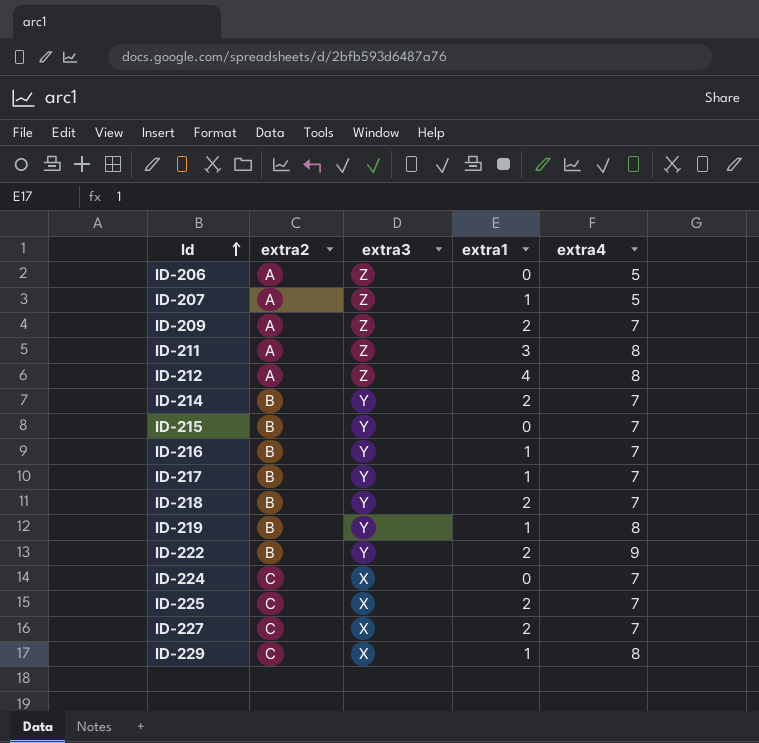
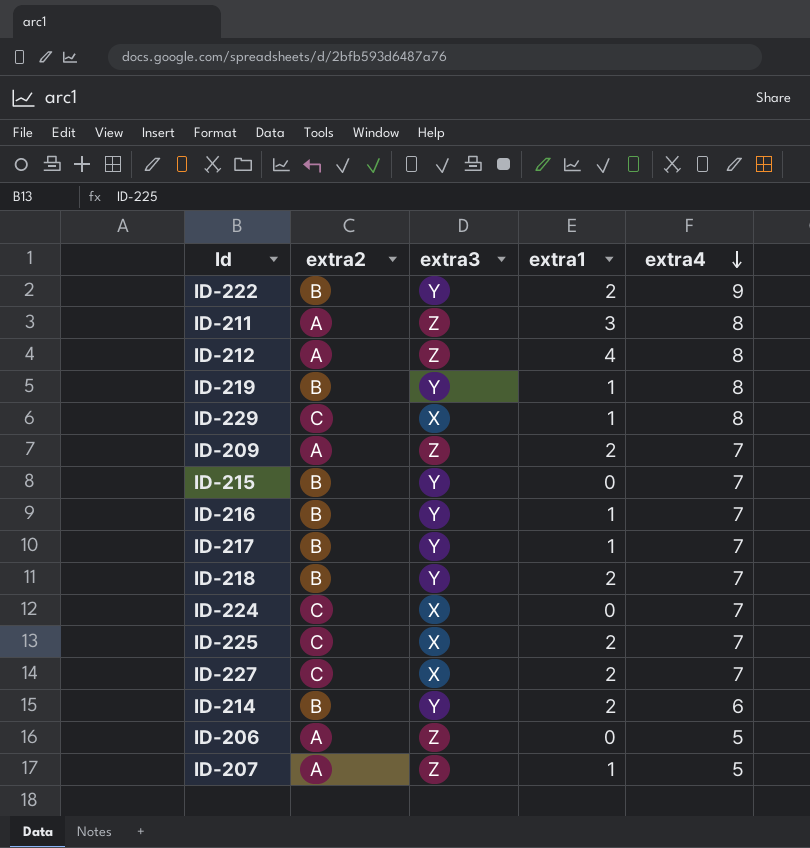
row order: Id ascending -> extra4 descending
ID-214 | extra4: 7 -> 6

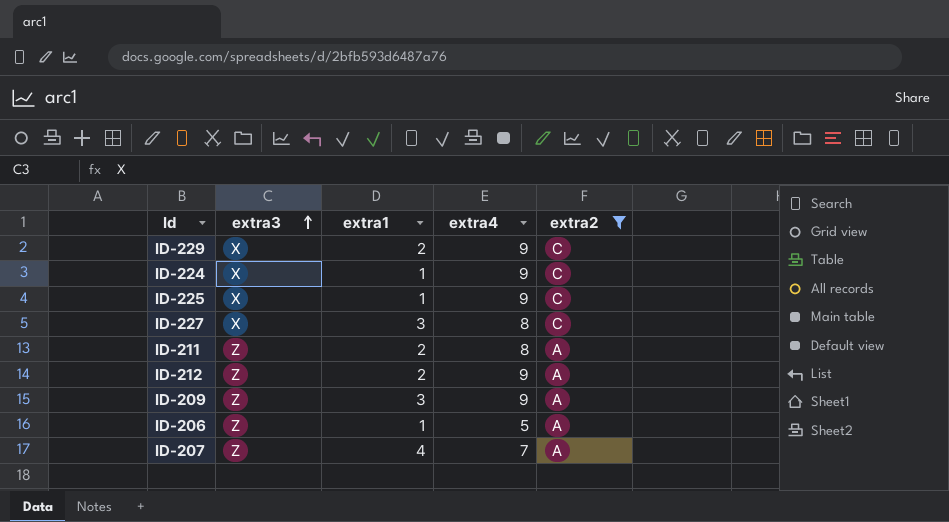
filter: none -> extra2 != B
row order: extra4 descending -> extra3 ascending
column extra2 | position: 2 -> 5
ID-229 | extra1: 1 -> 2
ID-229 | extra4: 8 -> 9
ID-224 | extra1: 0 -> 1
ID-224 | extra4: 7 -> 9
ID-225 | extra1: 2 -> 1
ID-225 | extra4: 7 -> 9
ID-227 | extra1: 2 -> 3
ID-227 | extra4: 7 -> 8
ID-211 | extra1: 3 -> 2
ID-212 | extra1: 4 -> 2
ID-212 | extra4: 8 -> 9
ID-209 | extra1: 2 -> 3
ID-209 | extra4: 7 -> 9
ID-206 | extra1: 0 -> 1
ID-207 | extra1: 1 -> 4
ID-207 | extra4: 5 -> 7

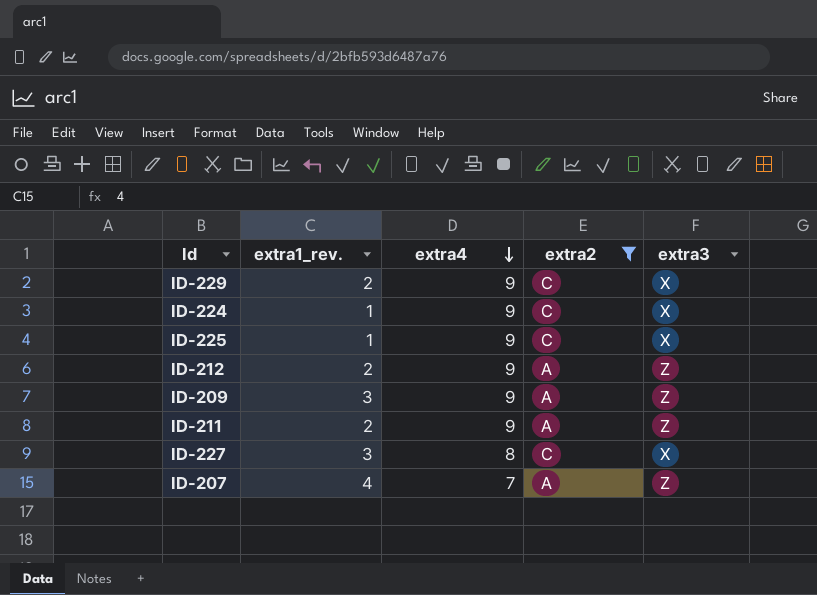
row order: extra3 ascending -> extra4 descending
column name: extra1 -> extra1_rev.
column extra3 | position: 2 -> 5
row ID-206: Z | 1 | 5 | A -> none
ID-211 | extra4: 8 -> 9

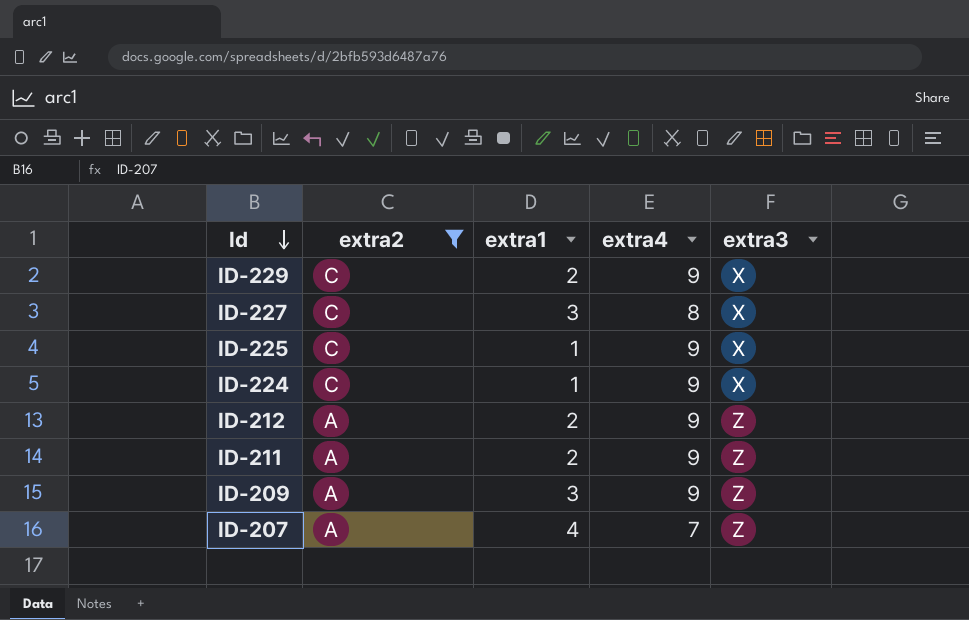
row order: extra4 descending -> Id descending
column extra2 | position: 4 -> 2
column name: extra1_rev. -> extra1

